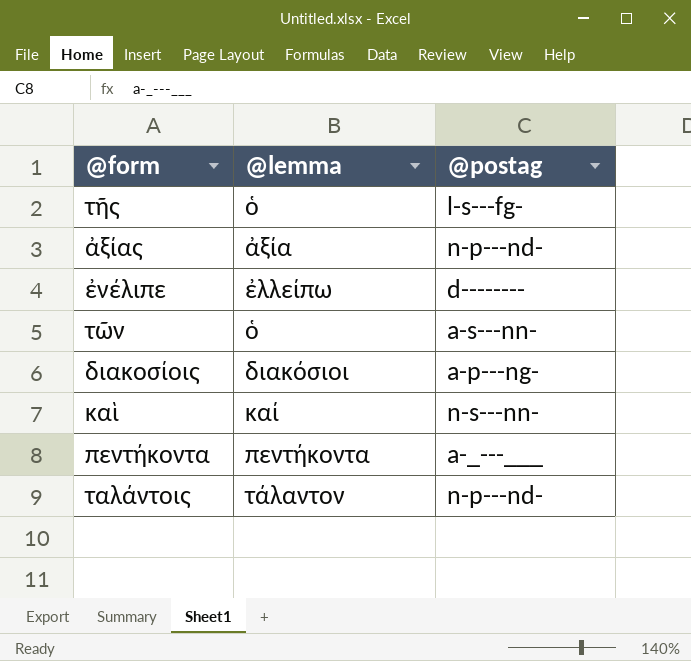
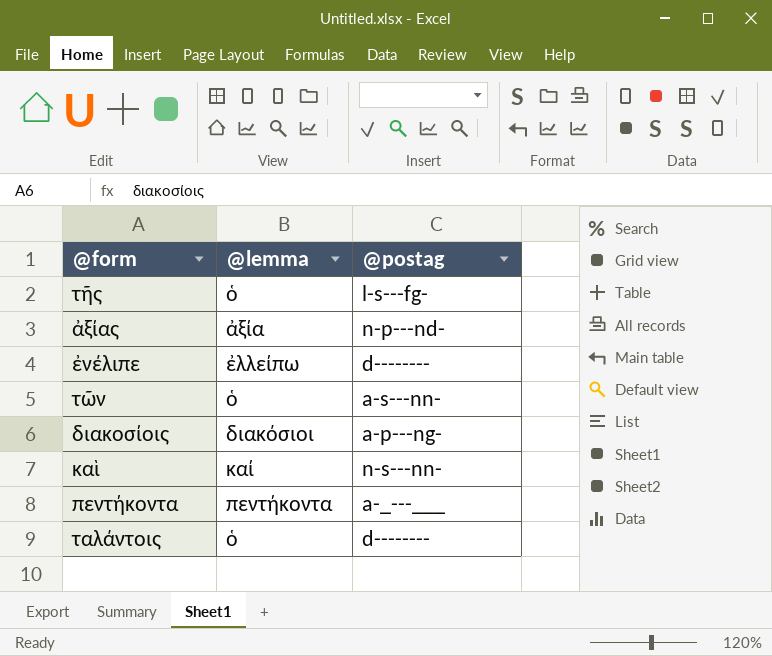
ταλάντοις | @lemma: τάλαντον -> ὁ
ταλάντοις | @postag: n-p---nd- -> d--------

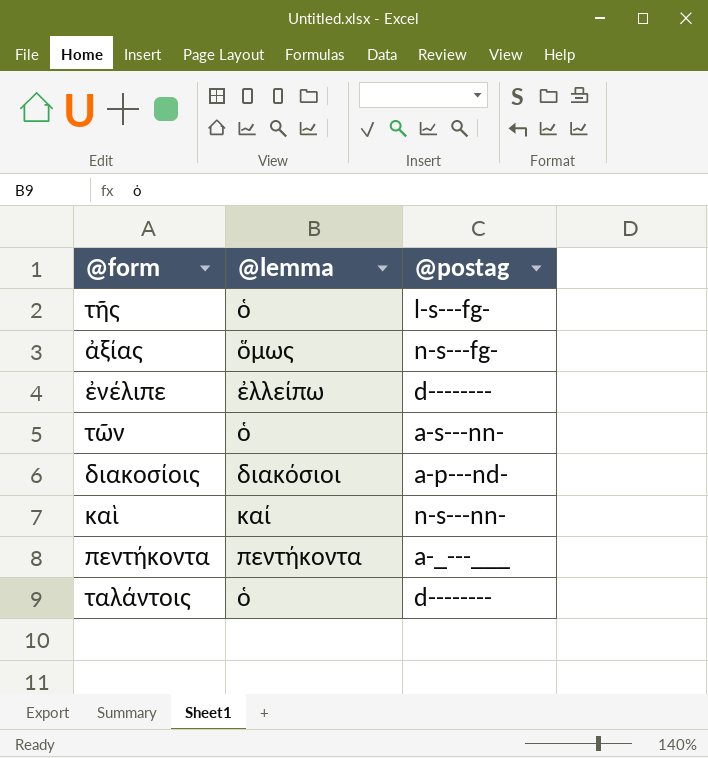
ἀξίας | @lemma: ἀξία -> ὅμως
ἀξίας | @postag: n-p---nd- -> n-s---fg-
διακοσίοις | @postag: a-p---ng- -> a-p---nd-

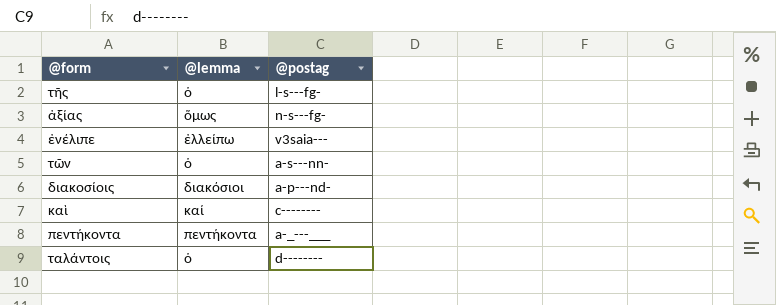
ἐνέλιπε | @postag: d-------- -> v3saia---
καὶ | @postag: n-s---nn- -> c--------

